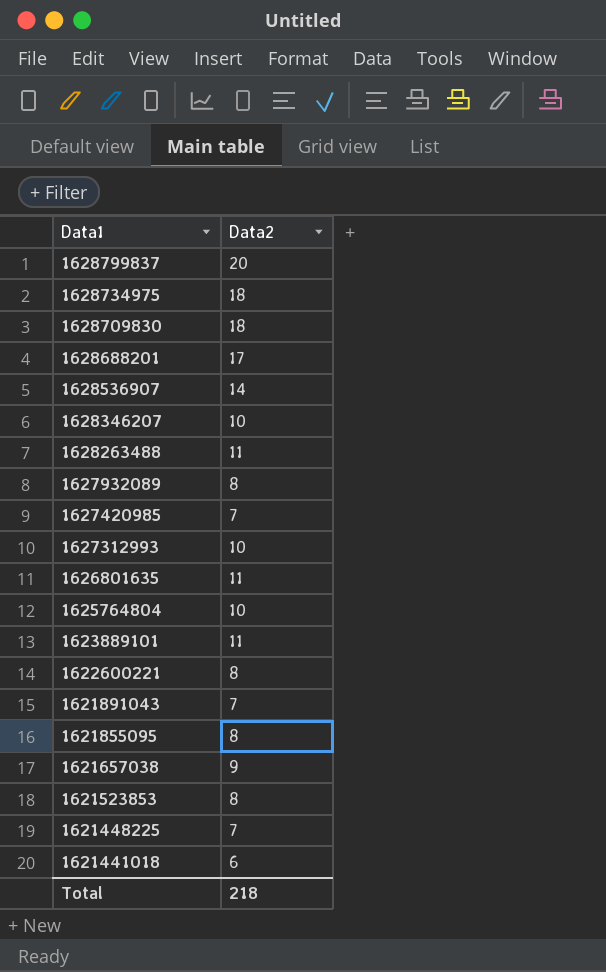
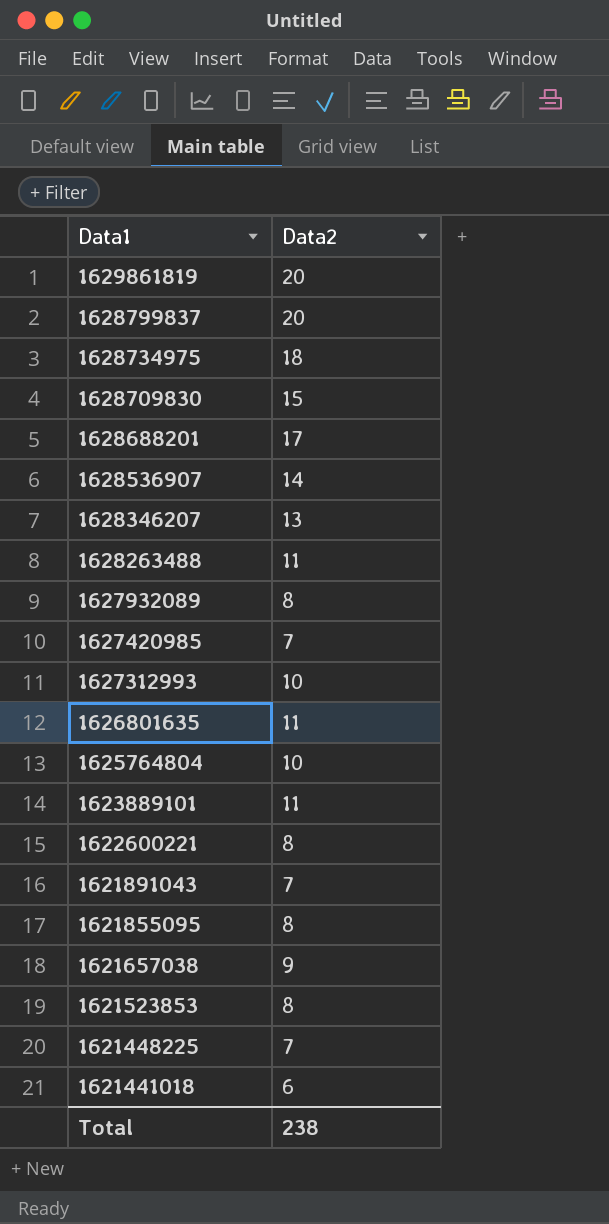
row 1629861819: none -> 20
1628709830 | Data2: 18 -> 15
1628346207 | Data2: 10 -> 13
Total | Data2: 218 -> 238

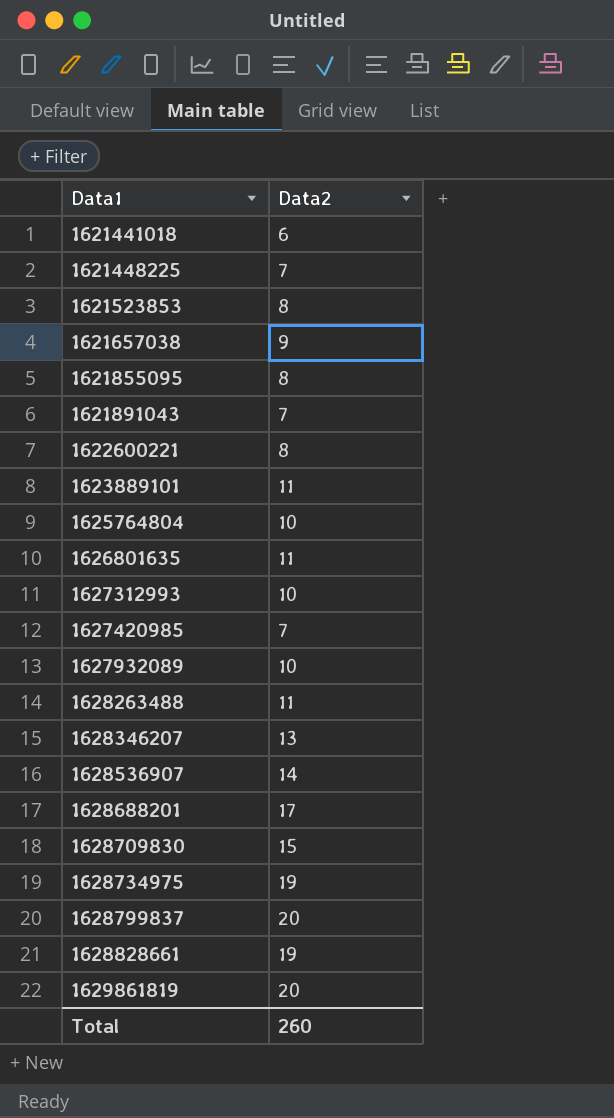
row order: Data1 descending -> Data1 ascending
1627932089 | Data2: 8 -> 10
1628734975 | Data2: 18 -> 19
row 1628828661: none -> 19
Total | Data2: 238 -> 260

